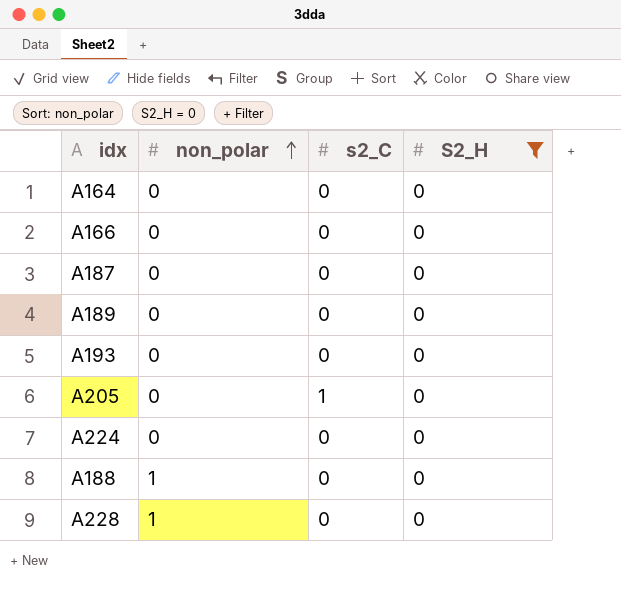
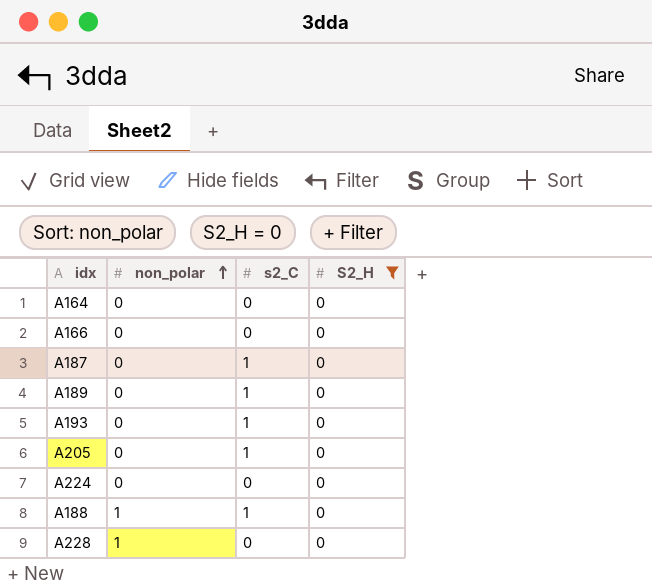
A187 | s2_C: 0 -> 1
A189 | s2_C: 0 -> 1
A193 | s2_C: 0 -> 1
A188 | s2_C: 0 -> 1

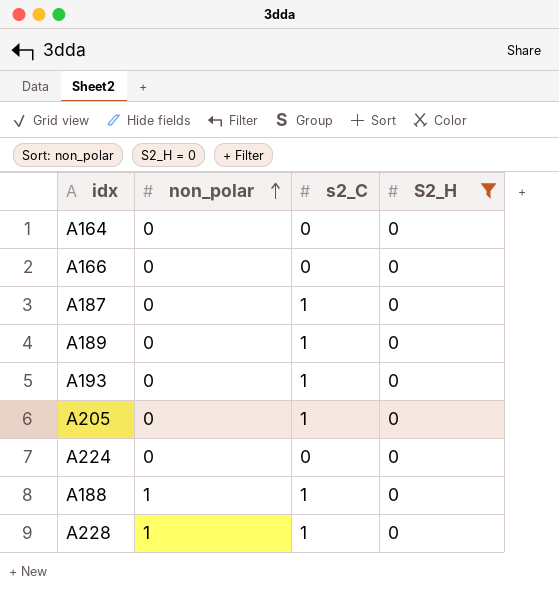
A228 | s2_C: 0 -> 1

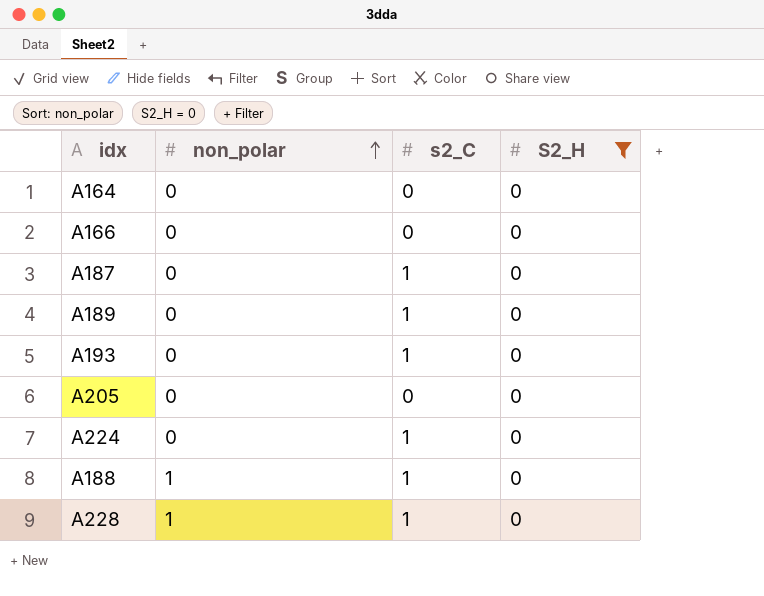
A205 | s2_C: 1 -> 0
A224 | s2_C: 0 -> 1

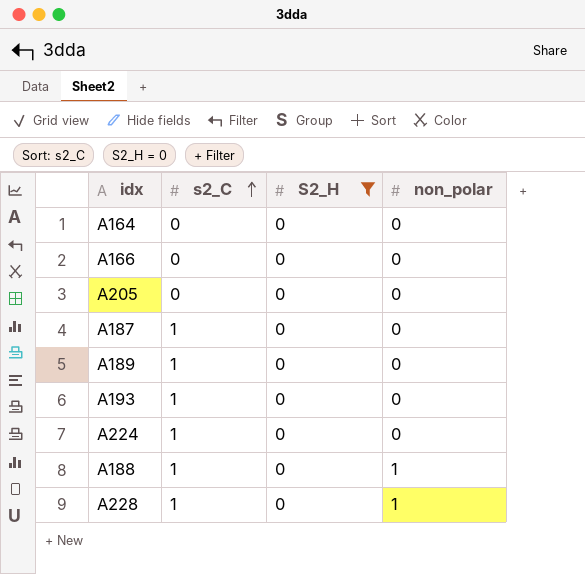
row order: non_polar ascending -> s2_C ascending
column non_polar | position: 2 -> 4

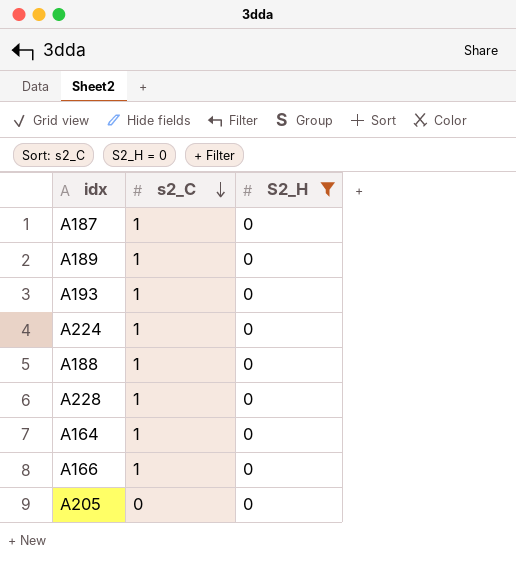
row order: s2_C ascending -> s2_C descending
column non_polar | position: 4 -> none
A164 | s2_C: 0 -> 1
A166 | s2_C: 0 -> 1

